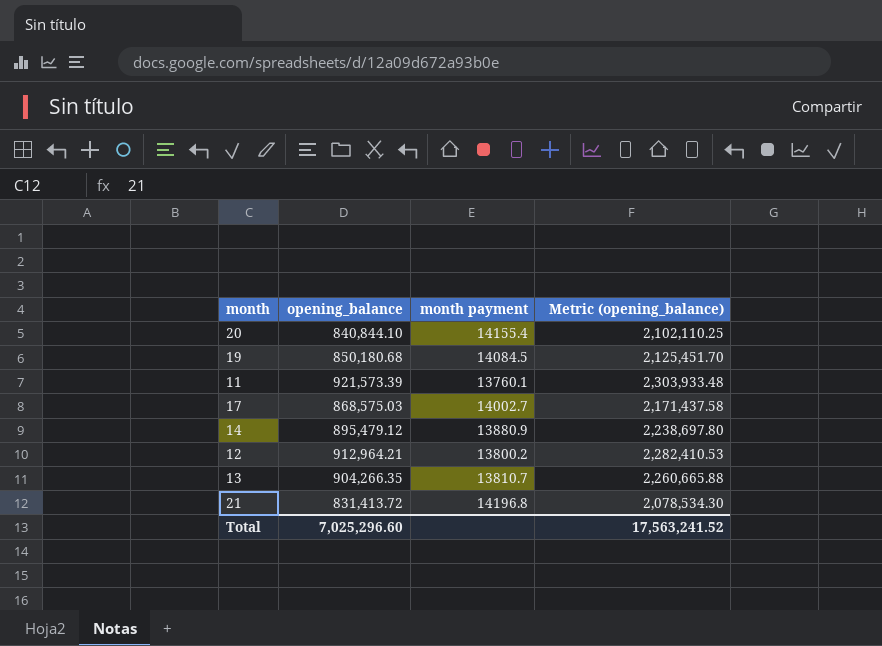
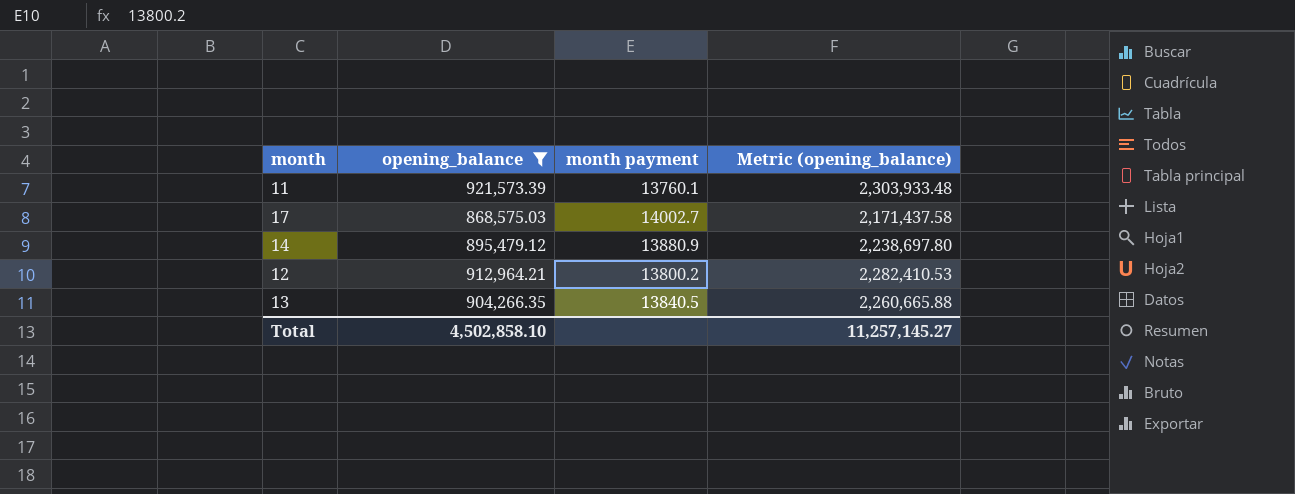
filter: none -> opening_balance >= 868,575.03
13 | month payment: 13810.7 -> 13840.5
Total | opening_balance: 7,025,296.60 -> 4,502,858.10
Total | Metric (opening_balance): 17,563,241.52 -> 11,257,145.27

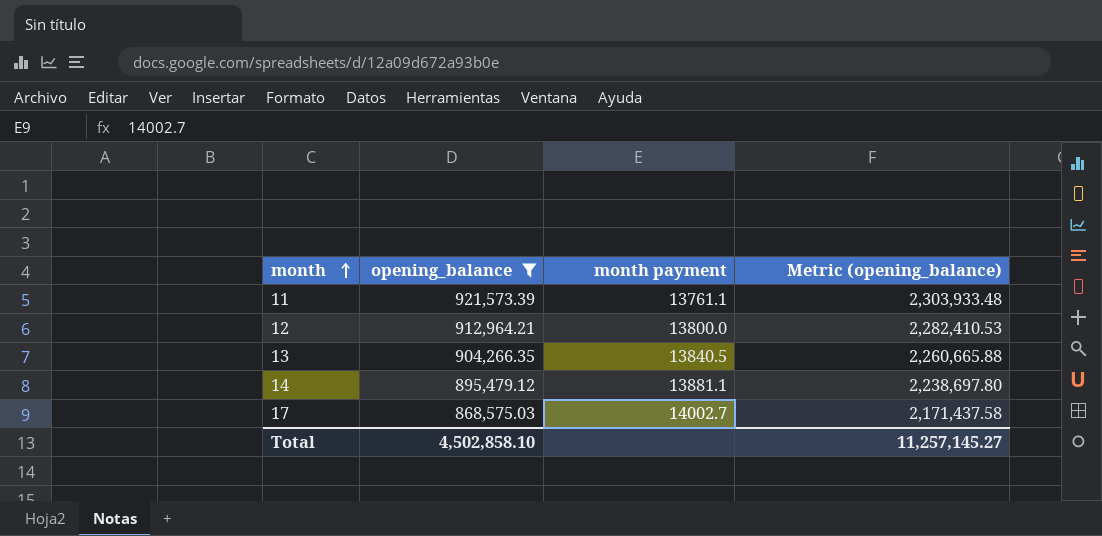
row order: none -> month ascending
11 | month payment: 13760.1 -> 13761.1
12 | month payment: 13800.2 -> 13800.0
14 | month payment: 13880.9 -> 13881.1

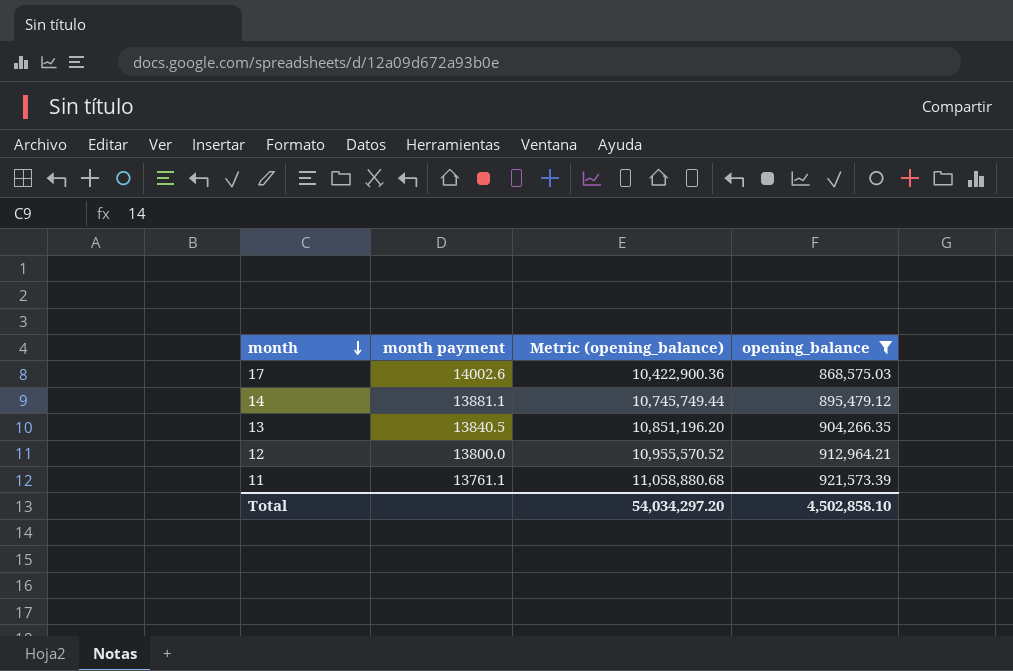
row order: month ascending -> month descending
column Metric (opening_balance) | formula: [opening_balance] * 2.5 -> [opening_balance] * 12
column opening_balance | position: 2 -> 4
17 | month payment: 14002.7 -> 14002.6
Total | Metric (opening_balance): 11,257,145.27 -> 54,034,297.20

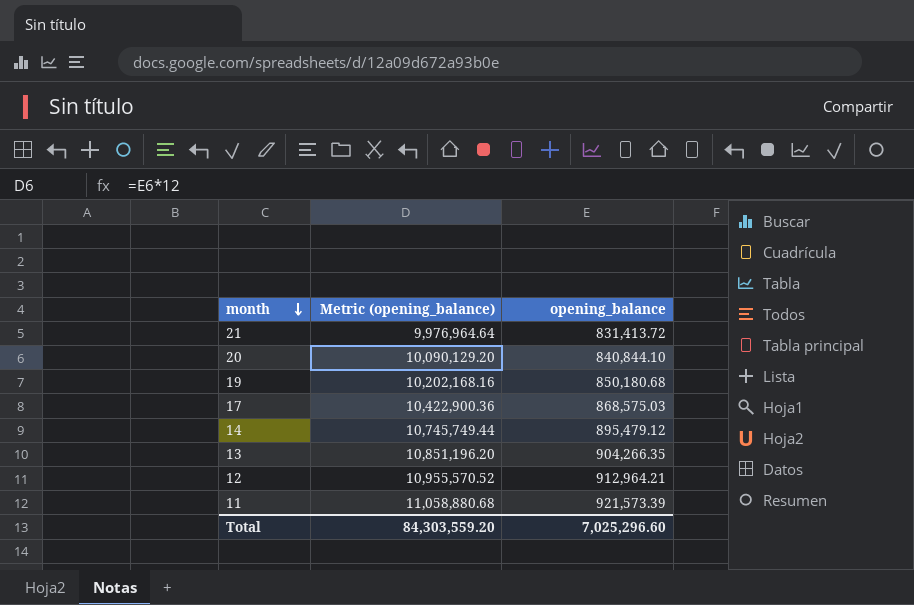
filter: opening_balance >= 868,575.03 -> none
column month payment | position: 2 -> none
Total | Metric (opening_balance): 54,034,297.20 -> 84,303,559.20
Total | opening_balance: 4,502,858.10 -> 7,025,296.60

